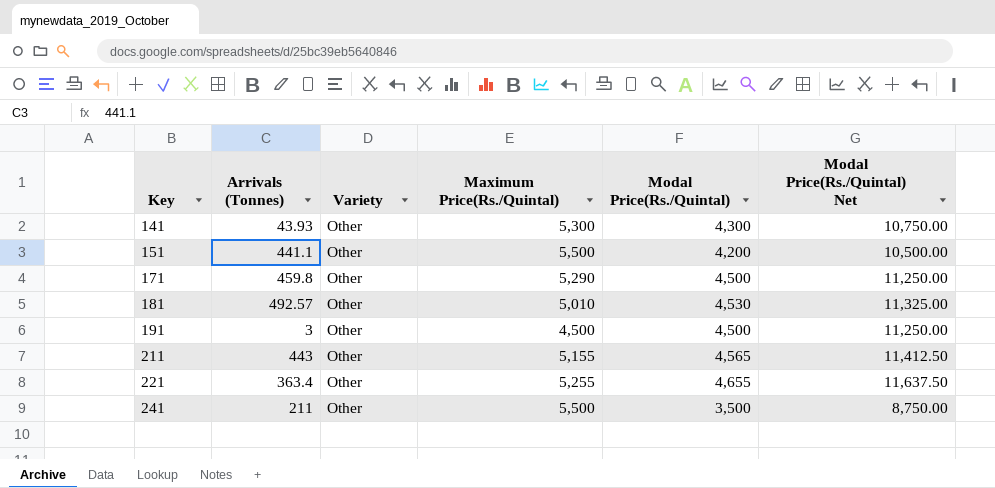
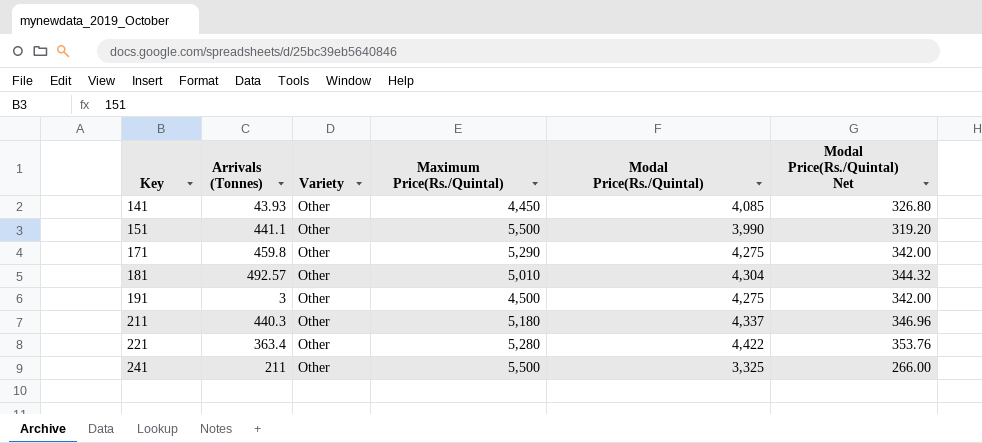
column Modal Price(Rs./Quintal) Net | formula: [Modal Price(Rs./Quintal)] * 2.5 -> [Modal Price(Rs./Quintal)] * 0.08
141 | Maximum Price(Rs./Quintal): 5,300 -> 4,450
141 | Modal Price(Rs./Quintal): 4,300 -> 4,085
151 | Modal Price(Rs./Quintal): 4,200 -> 3,990
171 | Modal Price(Rs./Quintal): 4,500 -> 4,275
181 | Modal Price(Rs./Quintal): 4,530 -> 4,304
191 | Modal Price(Rs./Quintal): 4,500 -> 4,275
211 | Arrivals (Tonnes): 443 -> 440.3
211 | Maximum Price(Rs./Quintal): 5,155 -> 5,180
211 | Modal Price(Rs./Quintal): 4,565 -> 4,337
221 | Maximum Price(Rs./Quintal): 5,255 -> 5,280
221 | Modal Price(Rs./Quintal): 4,655 -> 4,422
241 | Modal Price(Rs./Quintal): 3,500 -> 3,325

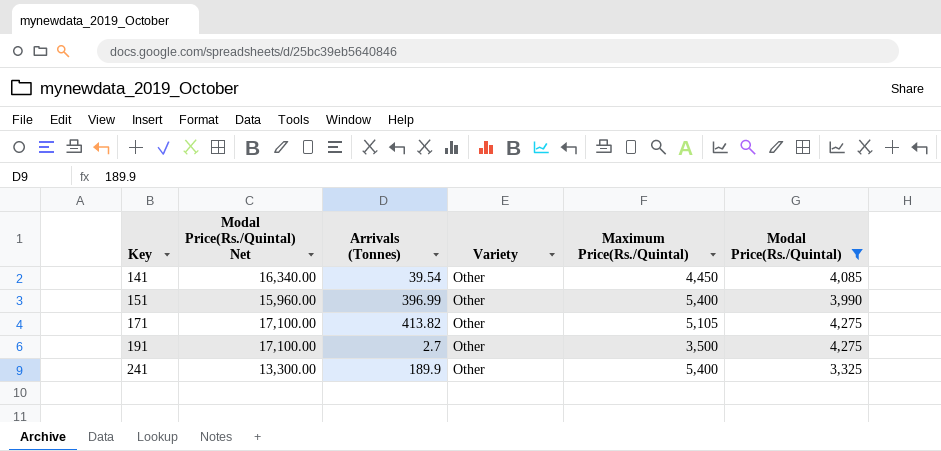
filter: none -> Modal Price(Rs./Quintal) <= 4,275
column Modal Price(Rs./Quintal) Net | formula: [Modal Price(Rs./Quintal)] * 0.08 -> [Modal Price(Rs./Quintal)] * 4
column Modal Price(Rs./Quintal) Net | position: 6 -> 2
141 | Arrivals (Tonnes): 43.93 -> 39.54
151 | Arrivals (Tonnes): 441.1 -> 396.99
151 | Maximum Price(Rs./Quintal): 5,500 -> 5,400
171 | Arrivals (Tonnes): 459.8 -> 413.82
171 | Maximum Price(Rs./Quintal): 5,290 -> 5,105
191 | Arrivals (Tonnes): 3 -> 2.7
191 | Maximum Price(Rs./Quintal): 4,500 -> 3,500
241 | Arrivals (Tonnes): 211 -> 189.9
241 | Maximum Price(Rs./Quintal): 5,500 -> 5,400

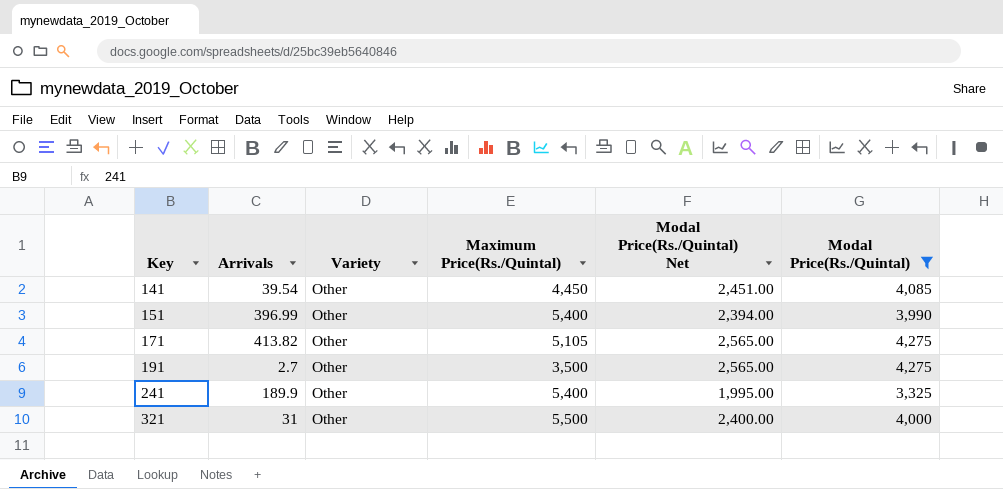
column name: Arrivals (Tonnes) -> Arrivals
column Modal Price(Rs./Quintal) Net | formula: [Modal Price(Rs./Quintal)] * 4 -> [Modal Price(Rs./Quintal)] * 0.6
column Modal Price(Rs./Quintal) Net | position: 2 -> 5
row 321: none -> 31 | Other | 5,500 | 2,400.00 | 4,000

